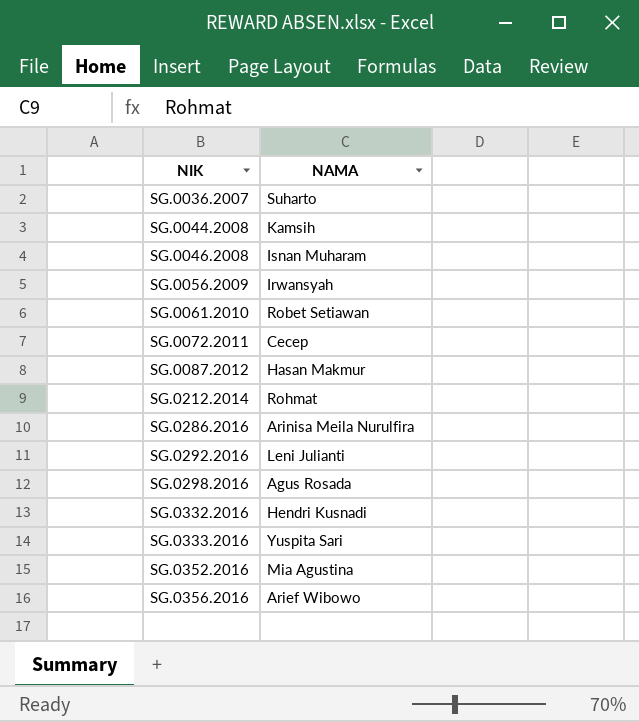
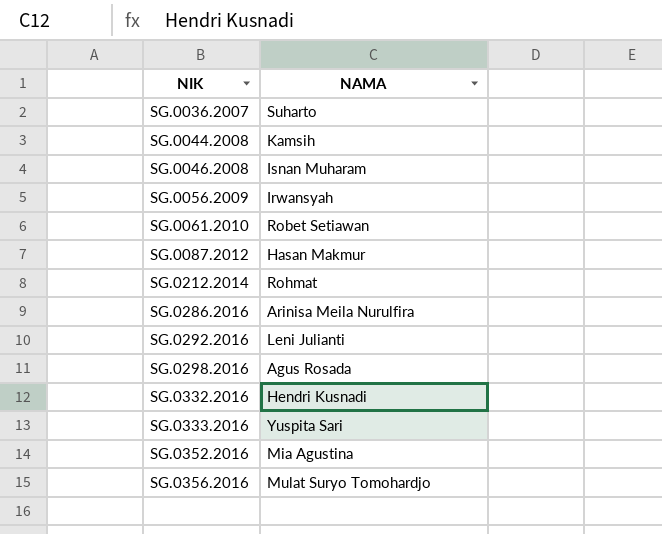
row SG.0072.2011: Cecep -> none
SG.0356.2016 | NAMA: Arief Wibowo -> Mulat Suryo Tomohardjo

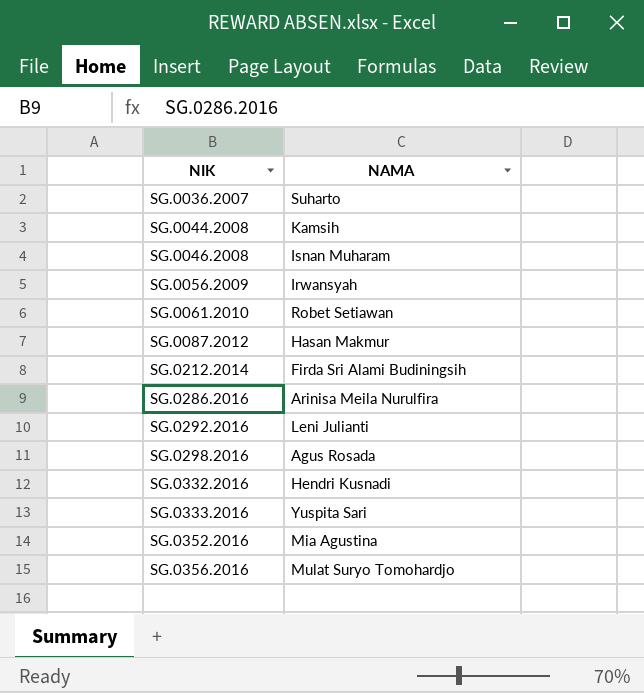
SG.0212.2014 | NAMA: Rohmat -> Firda Sri Alami Budiningsih

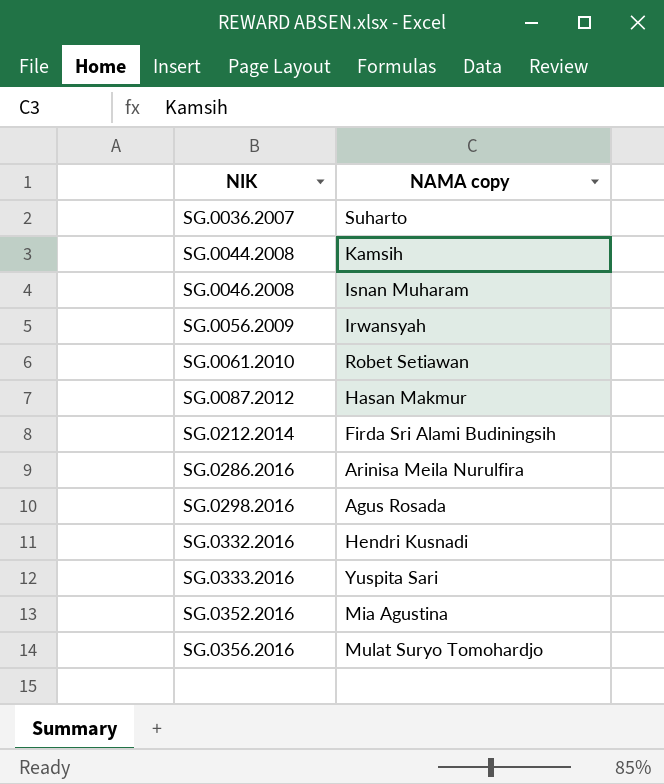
column name: NAMA -> NAMA copy
row SG.0292.2016: Leni Julianti -> none

